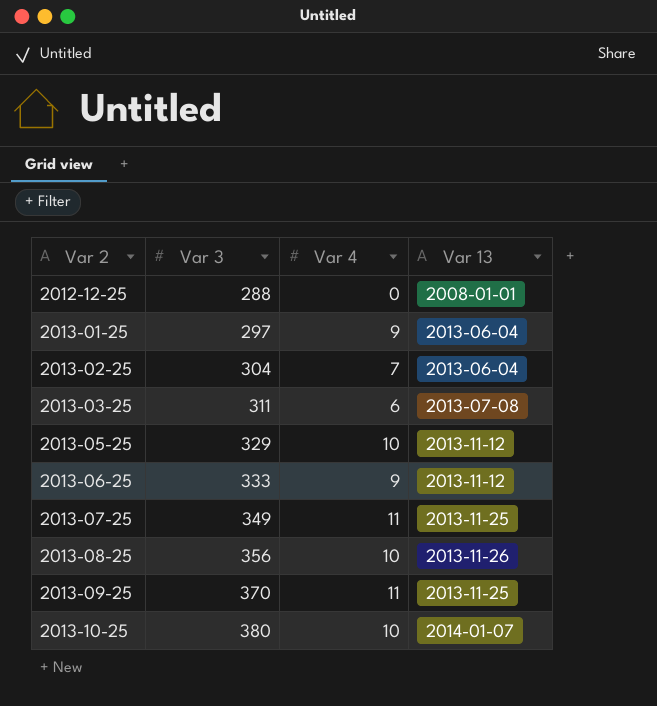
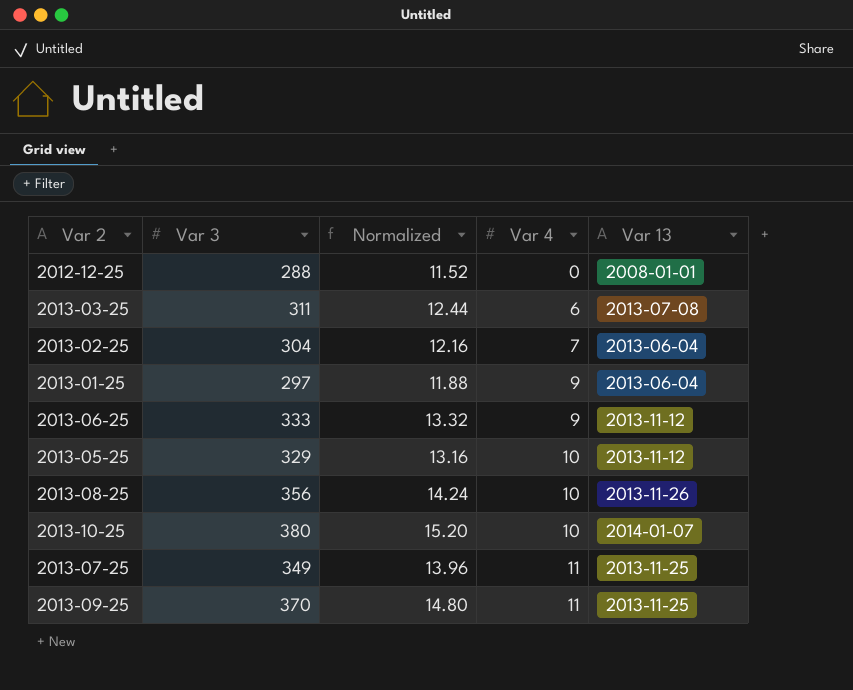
row order: Var 2 ascending -> Var 4 ascending
column Normalized | formula: none -> [Var 3] * 0.04

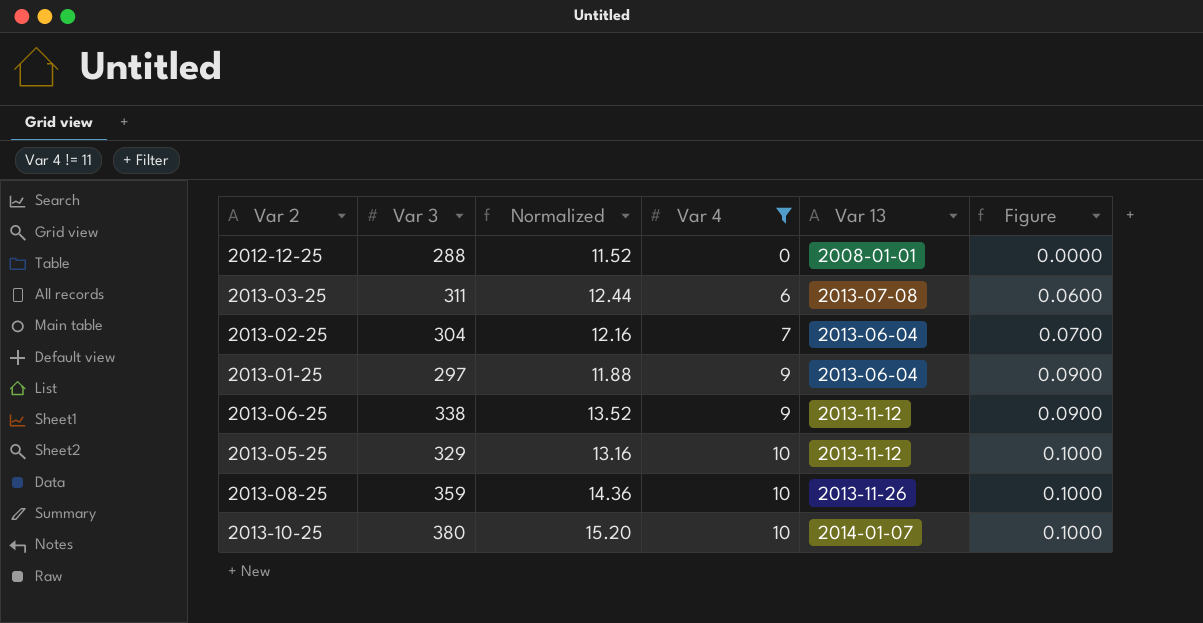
filter: none -> Var 4 != 11
column Figure | formula: none -> [Var 4] * 0.01
2013-06-25 | Var 3: 333 -> 338
2013-06-25 | Normalized: 13.32 -> 13.52
2013-08-25 | Var 3: 356 -> 359
2013-08-25 | Normalized: 14.24 -> 14.36

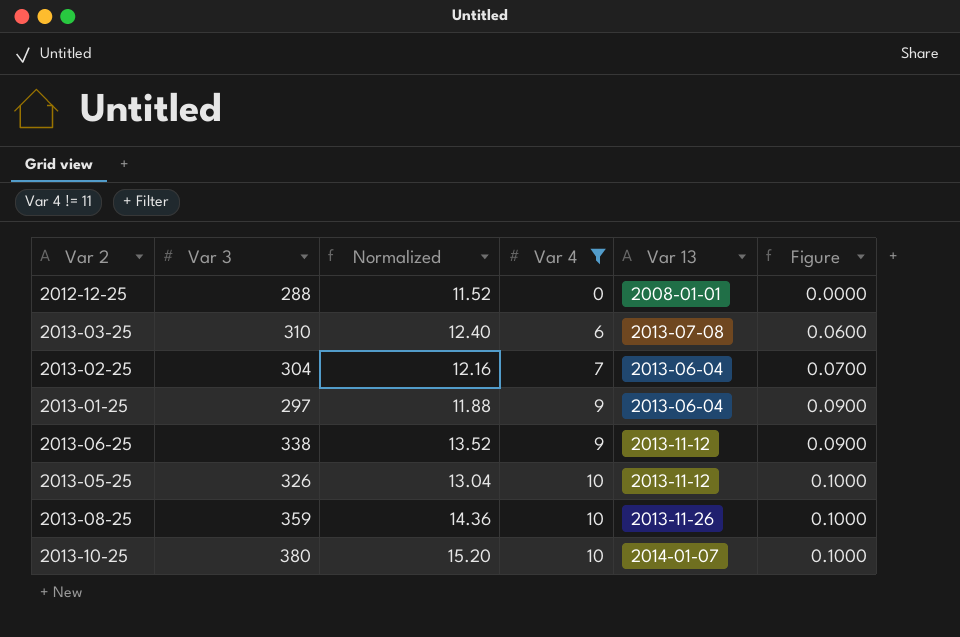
2013-03-25 | Var 3: 311 -> 310
2013-03-25 | Normalized: 12.44 -> 12.40
2013-05-25 | Var 3: 329 -> 326
2013-05-25 | Normalized: 13.16 -> 13.04

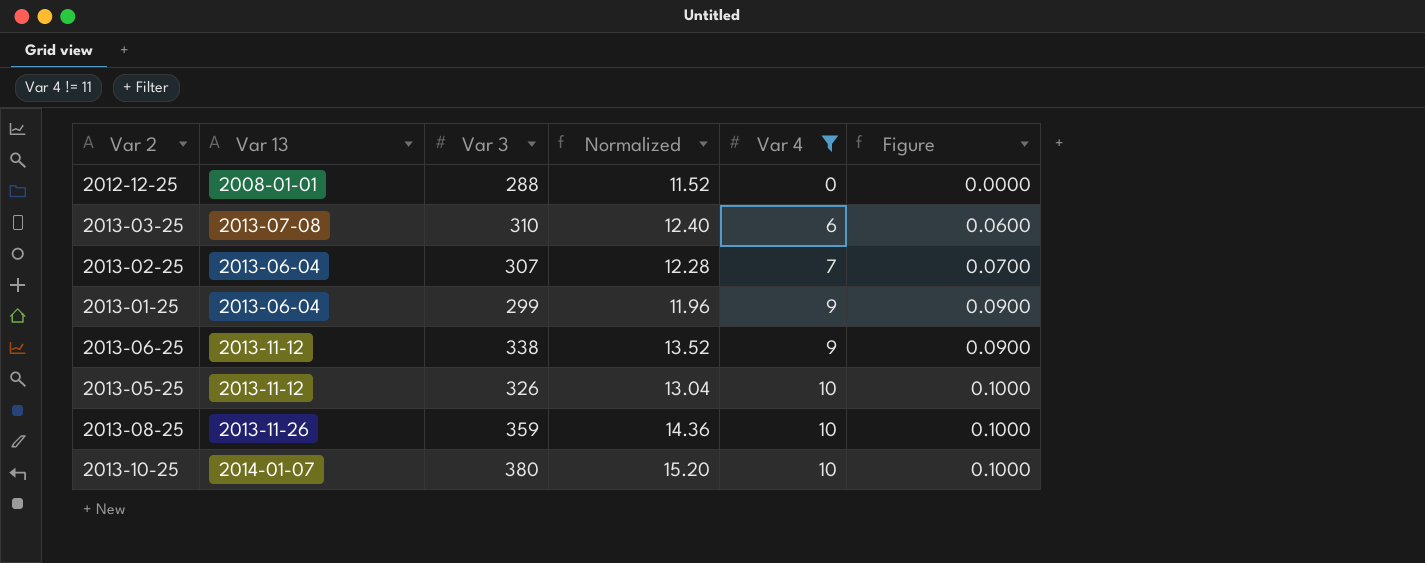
column Var 13 | position: 5 -> 2
2013-02-25 | Var 3: 304 -> 307
2013-02-25 | Normalized: 12.16 -> 12.28
2013-01-25 | Var 3: 297 -> 299
2013-01-25 | Normalized: 11.88 -> 11.96

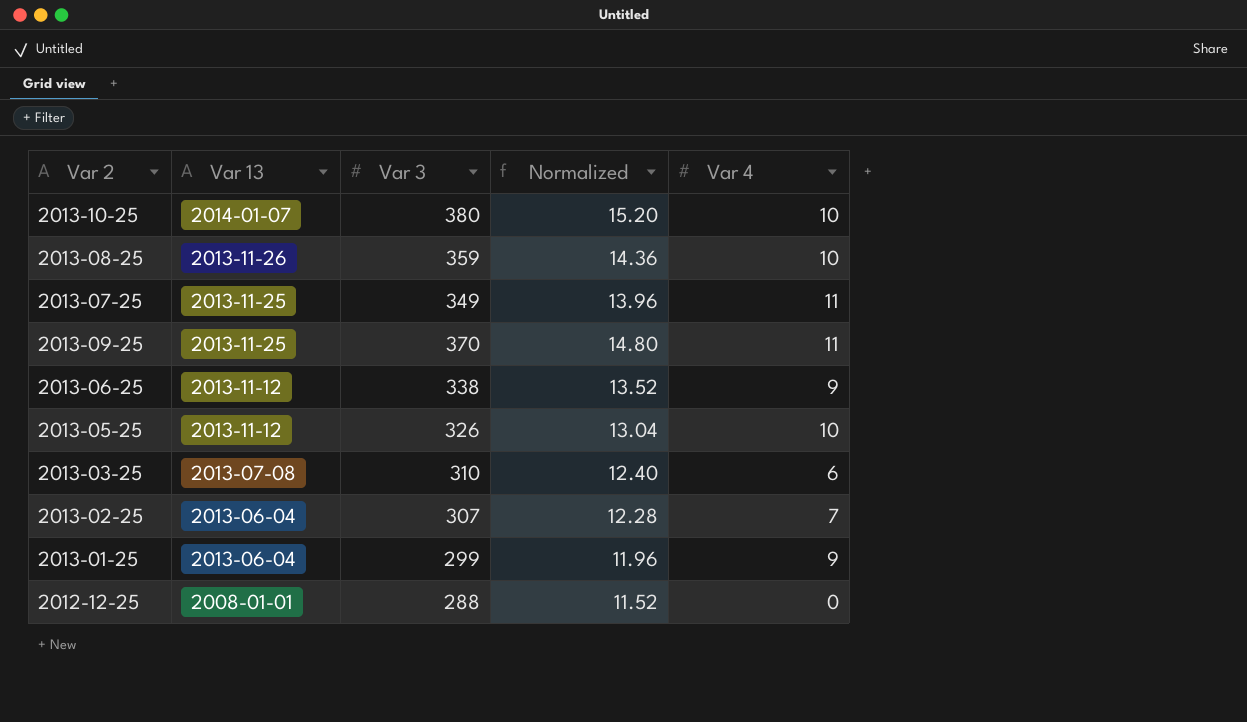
filter: Var 4 != 11 -> none
row order: Var 4 ascending -> Var 13 descending
column Figure | formula: [Var 4] * 0.01 -> none

